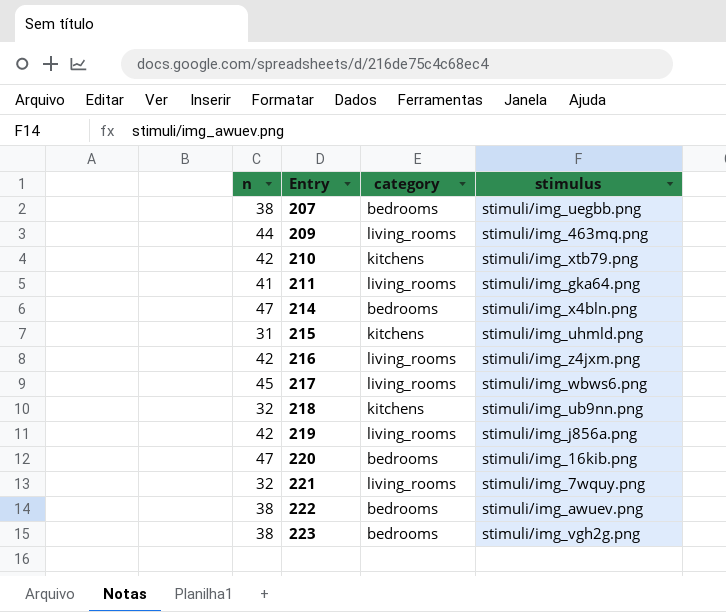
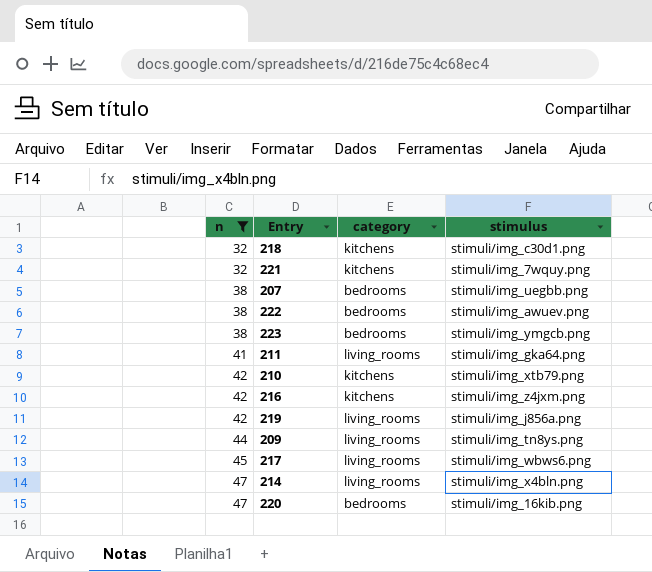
filter: none -> n != 31
row order: Entry ascending -> n ascending
218 | stimulus: stimuli/img_ub9nn.png -> stimuli/img_c30d1.png
221 | category: living_rooms -> kitchens
223 | stimulus: stimuli/img_vgh2g.png -> stimuli/img_ymgcb.png
216 | category: living_rooms -> kitchens
209 | stimulus: stimuli/img_463mq.png -> stimuli/img_tn8ys.png
214 | category: bedrooms -> living_rooms

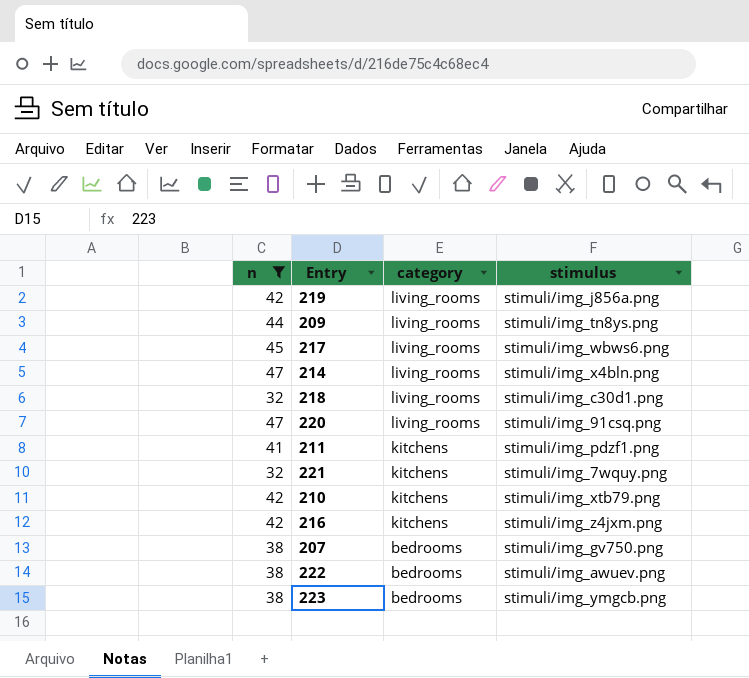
row order: n ascending -> category descending
218 | category: kitchens -> living_rooms
220 | category: bedrooms -> living_rooms
220 | stimulus: stimuli/img_16kib.png -> stimuli/img_91csq.png
211 | category: living_rooms -> kitchens
211 | stimulus: stimuli/img_gka64.png -> stimuli/img_pdzf1.png
207 | stimulus: stimuli/img_uegbb.png -> stimuli/img_gv750.png

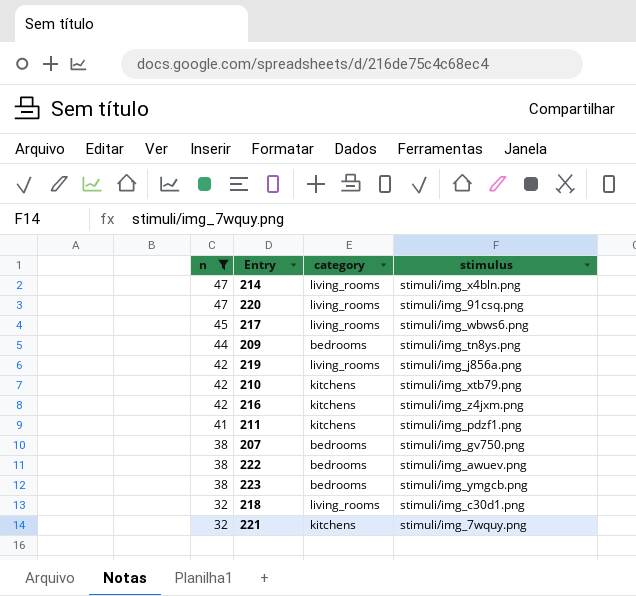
row order: category descending -> n descending
209 | category: living_rooms -> bedrooms

